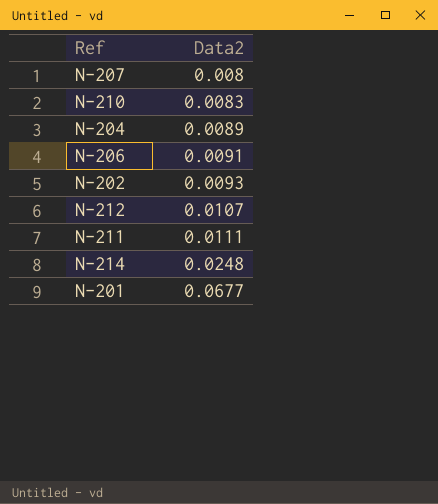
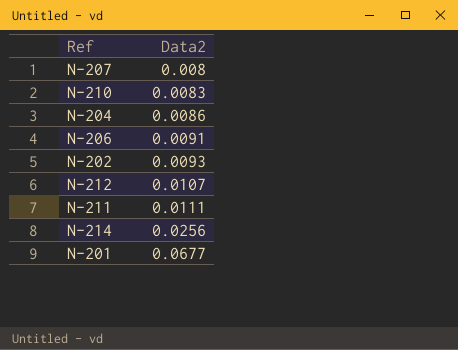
N-204 | Data2: 0.0089 -> 0.0086
N-214 | Data2: 0.0248 -> 0.0256

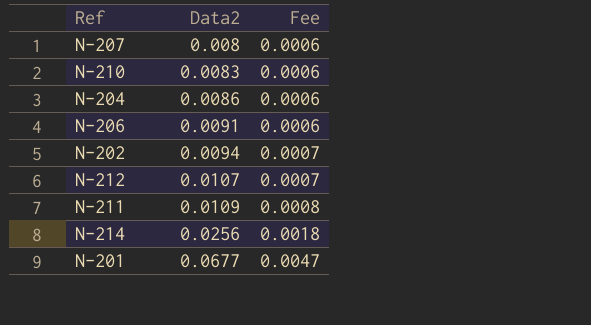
column Fee | formula: none -> [Data2] * 0.07
N-202 | Data2: 0.0093 -> 0.0094
N-211 | Data2: 0.0111 -> 0.0109

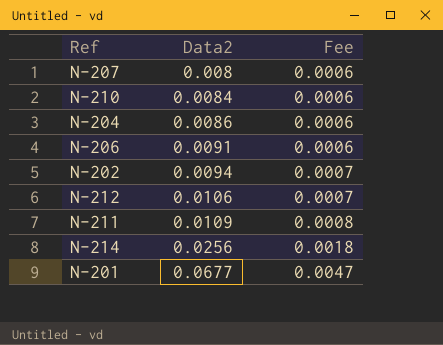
N-210 | Data2: 0.0083 -> 0.0084
N-212 | Data2: 0.0107 -> 0.0106

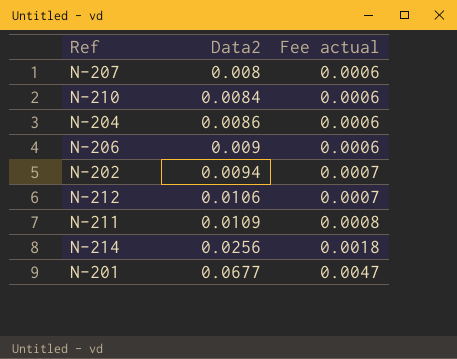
column name: Fee -> Fee actual
N-206 | Data2: 0.0091 -> 0.009

